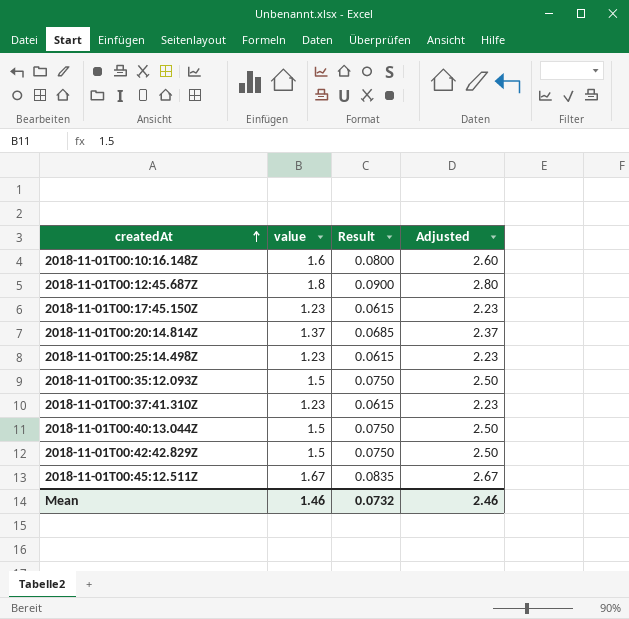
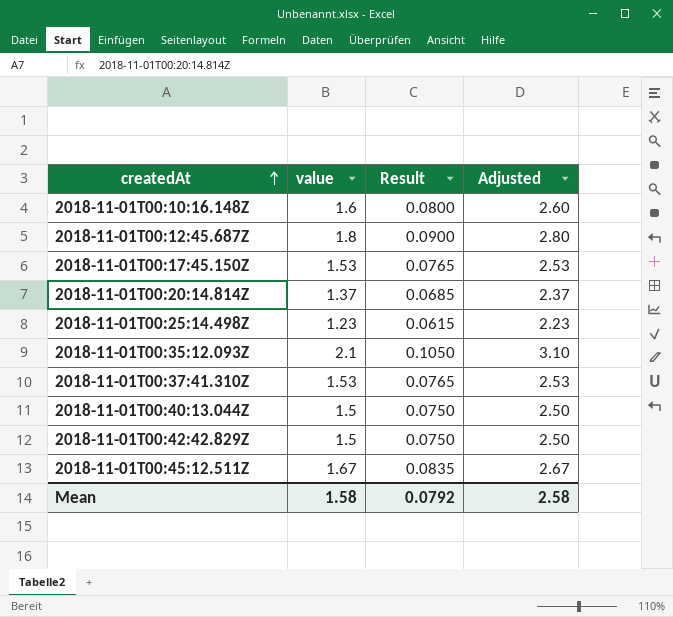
2018-11-01T00:17:45.150Z | value: 1.23 -> 1.53
2018-11-01T00:17:45.150Z | Result: 0.0615 -> 0.0765
2018-11-01T00:17:45.150Z | Adjusted: 2.23 -> 2.53
2018-11-01T00:35:12.093Z | value: 1.5 -> 2.1
2018-11-01T00:35:12.093Z | Result: 0.0750 -> 0.1050
2018-11-01T00:35:12.093Z | Adjusted: 2.50 -> 3.10
2018-11-01T00:37:41.310Z | value: 1.23 -> 1.53
2018-11-01T00:37:41.310Z | Result: 0.0615 -> 0.0765
2018-11-01T00:37:41.310Z | Adjusted: 2.23 -> 2.53
Mean | value: 1.46 -> 1.58
Mean | Result: 0.0732 -> 0.0792
Mean | Adjusted: 2.46 -> 2.58

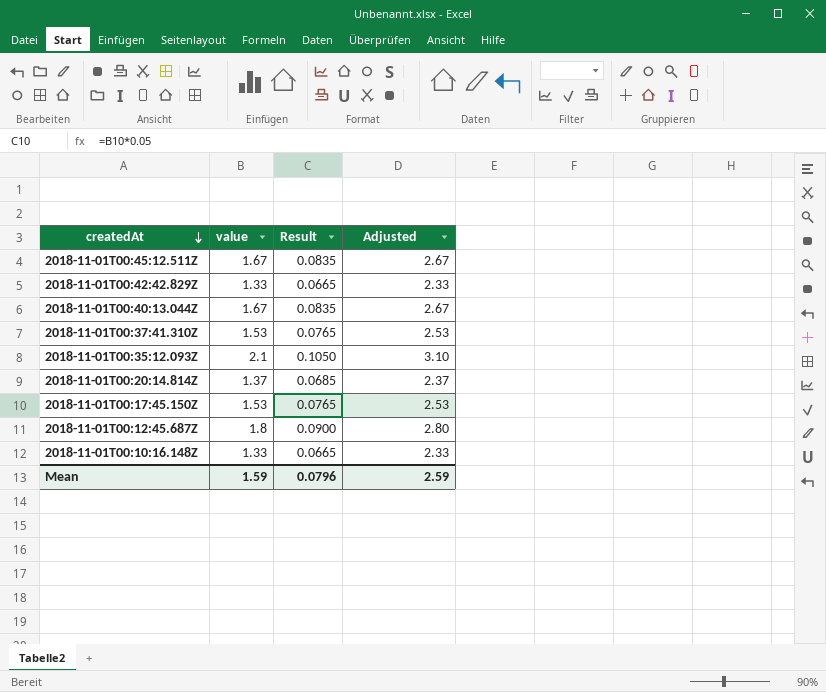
row order: createdAt ascending -> createdAt descending
row 2018-11-01T00:25:14.498Z: 1.23 | 0.0615 | 2.23 -> none
2018-11-01T00:42:42.829Z | value: 1.5 -> 1.33
2018-11-01T00:42:42.829Z | Result: 0.0750 -> 0.0665
2018-11-01T00:42:42.829Z | Adjusted: 2.50 -> 2.33
2018-11-01T00:40:13.044Z | value: 1.5 -> 1.67
2018-11-01T00:40:13.044Z | Result: 0.0750 -> 0.0835
2018-11-01T00:40:13.044Z | Adjusted: 2.50 -> 2.67
2018-11-01T00:10:16.148Z | value: 1.6 -> 1.33
2018-11-01T00:10:16.148Z | Result: 0.0800 -> 0.0665
2018-11-01T00:10:16.148Z | Adjusted: 2.60 -> 2.33
Mean | value: 1.58 -> 1.59
Mean | Result: 0.0792 -> 0.0796
Mean | Adjusted: 2.58 -> 2.59

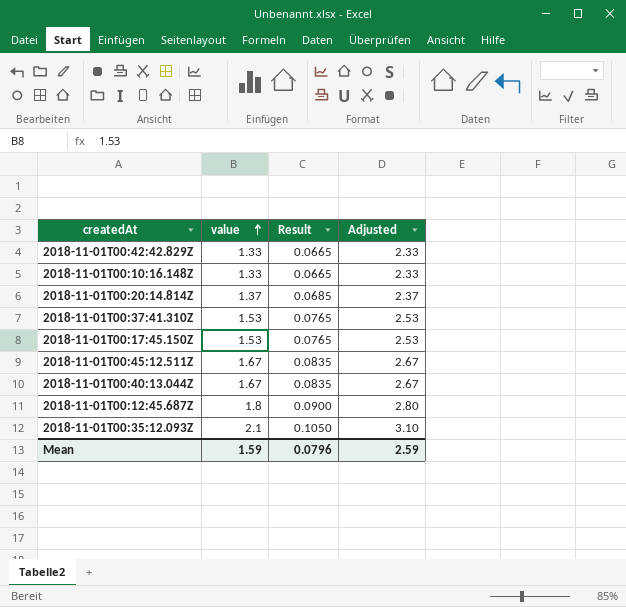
row order: createdAt descending -> value ascending

